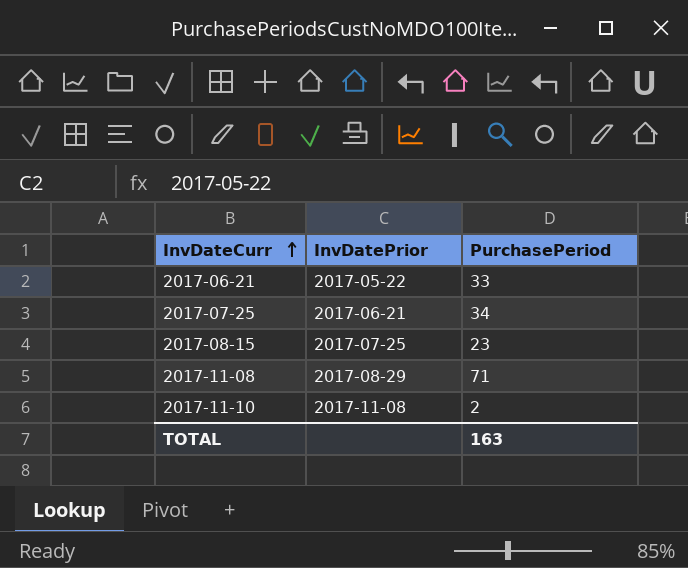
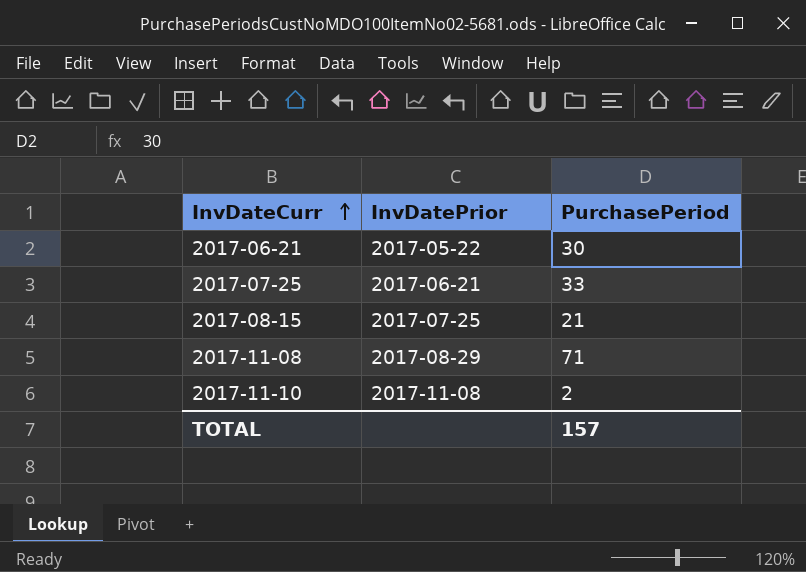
2017-06-21 | PurchasePeriod: 33 -> 30
2017-07-25 | PurchasePeriod: 34 -> 33
2017-08-15 | PurchasePeriod: 23 -> 21
TOTAL | PurchasePeriod: 163 -> 157

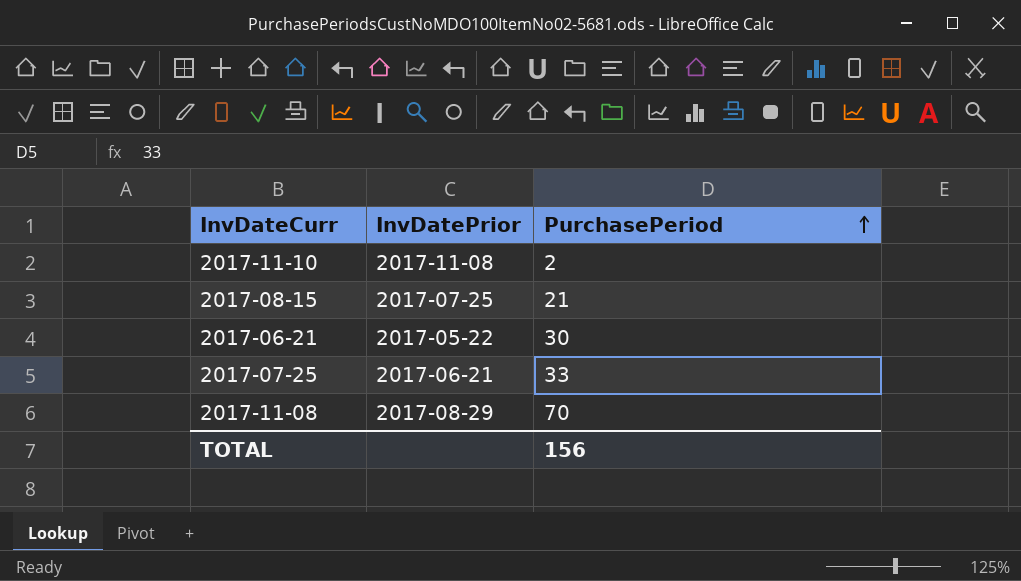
row order: InvDateCurr ascending -> PurchasePeriod ascending
2017-11-08 | PurchasePeriod: 71 -> 70
TOTAL | PurchasePeriod: 157 -> 156

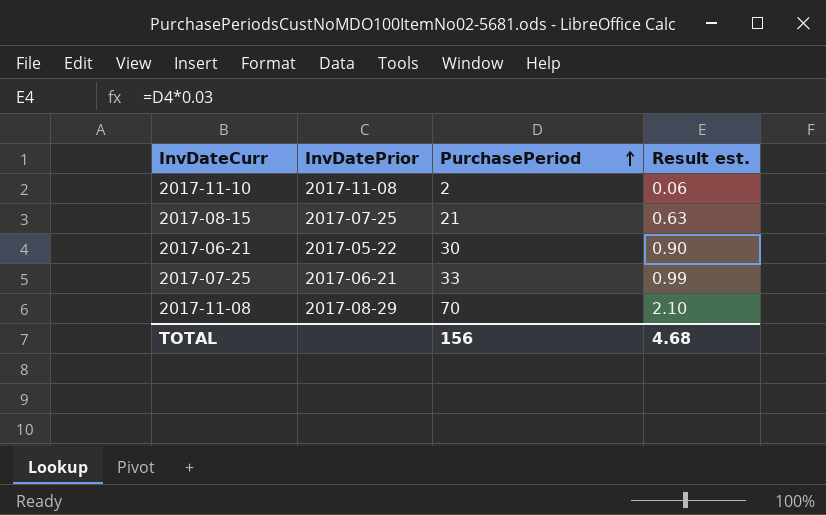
column Result est. | formula: none -> [PurchasePeriod] * 0.03

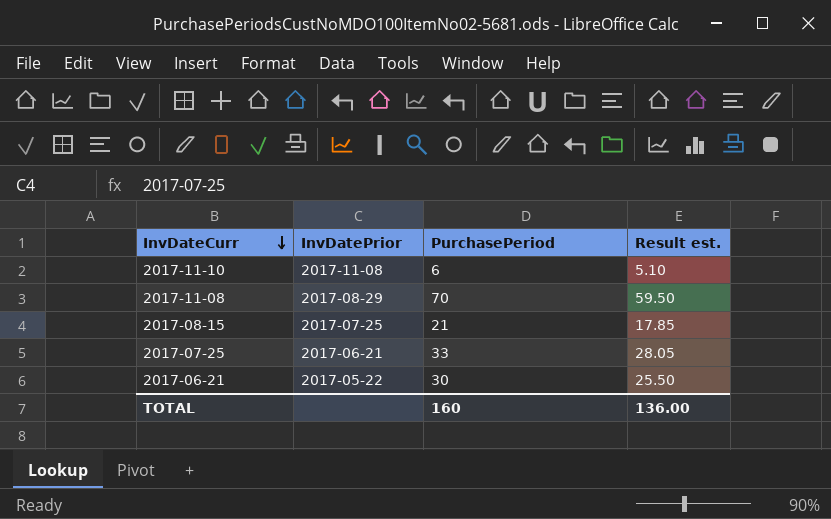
row order: PurchasePeriod ascending -> InvDateCurr descending
column Result est. | formula: [PurchasePeriod] * 0.03 -> [PurchasePeriod] * 0.85
2017-11-10 | PurchasePeriod: 2 -> 6
TOTAL | PurchasePeriod: 156 -> 160
TOTAL | Result est.: 4.68 -> 136.00

